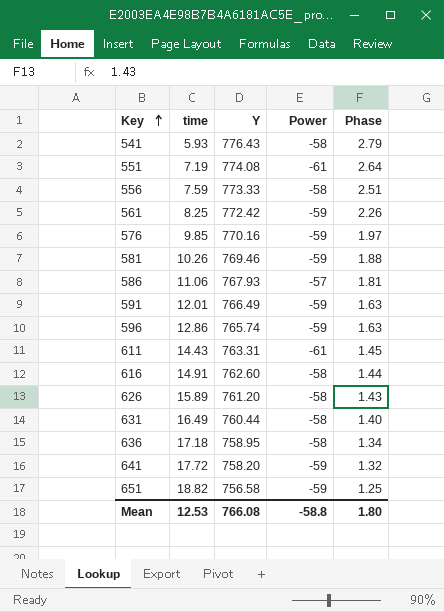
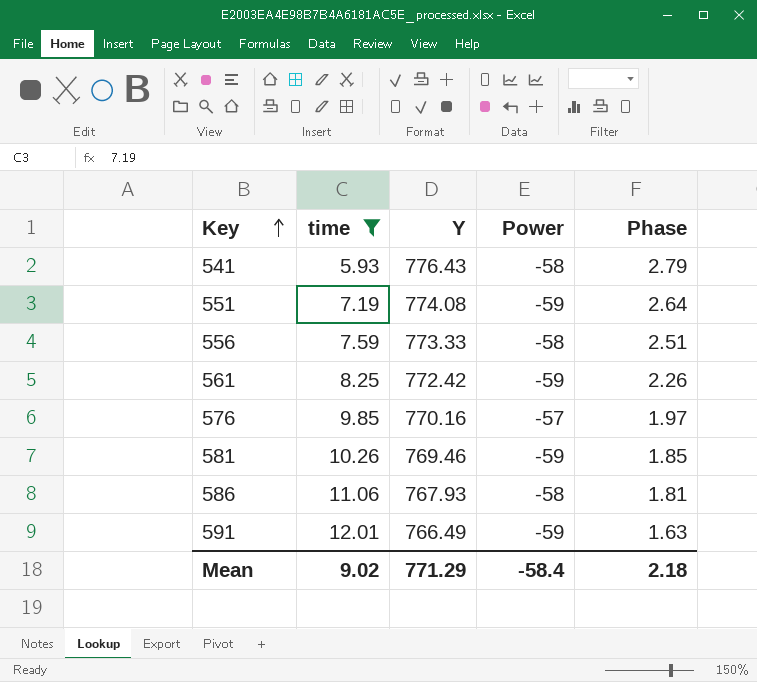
filter: none -> time <= 12.01
551 | Power: -61 -> -59
576 | Power: -59 -> -57
581 | Phase: 1.88 -> 1.85
586 | Power: -57 -> -58
Mean | time: 12.53 -> 9.02
Mean | Y: 766.08 -> 771.29
Mean | Power: -58.8 -> -58.4
Mean | Phase: 1.80 -> 2.18

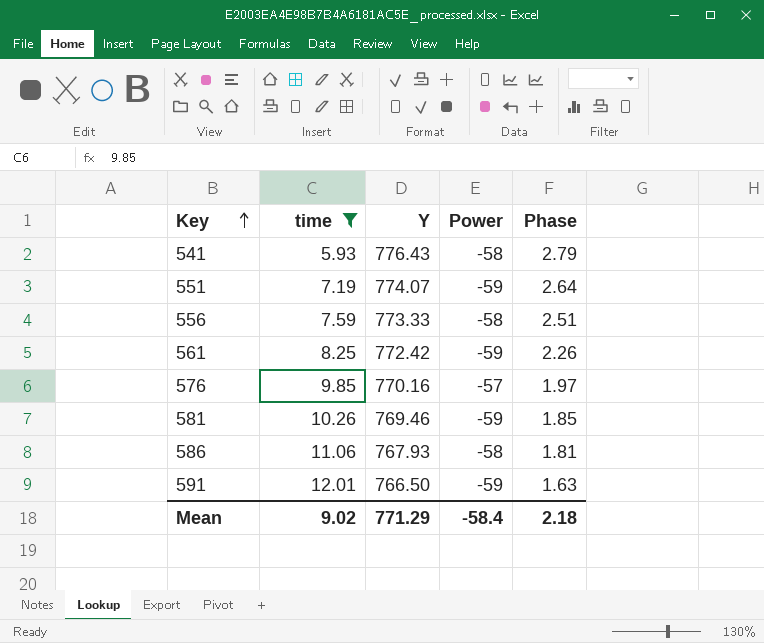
551 | Y: 774.08 -> 774.07
591 | Y: 766.49 -> 766.50

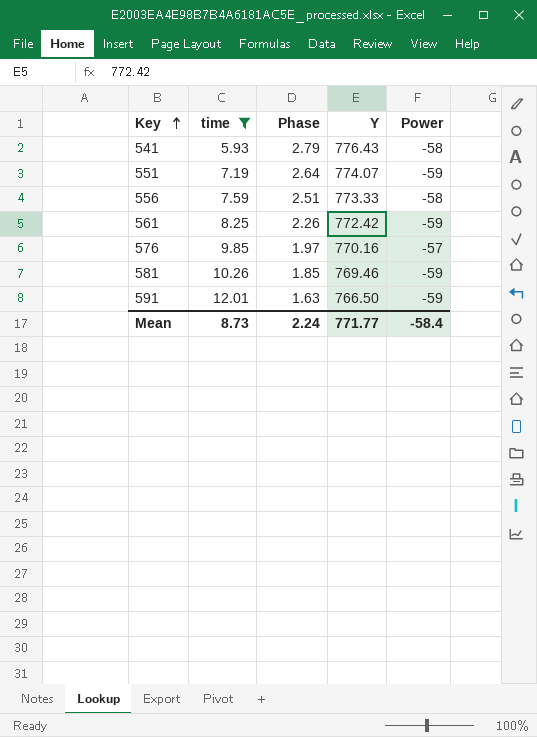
column Phase | position: 5 -> 3
row 586: 11.06 | 767.93 | -58 | 1.81 -> none
Mean | time: 9.02 -> 8.73
Mean | Phase: 2.18 -> 2.24
Mean | Y: 771.29 -> 771.77

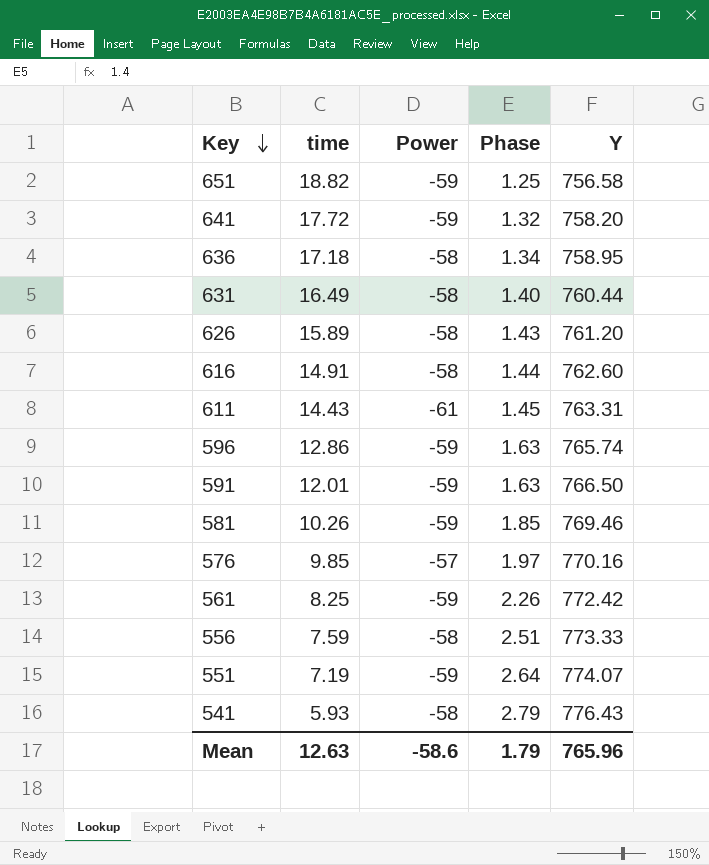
filter: time <= 12.01 -> none
row order: Key ascending -> Key descending
column Power | position: 5 -> 3
Mean | time: 8.73 -> 12.63
Mean | Power: -58.4 -> -58.6
Mean | Phase: 2.24 -> 1.79
Mean | Y: 771.77 -> 765.96

